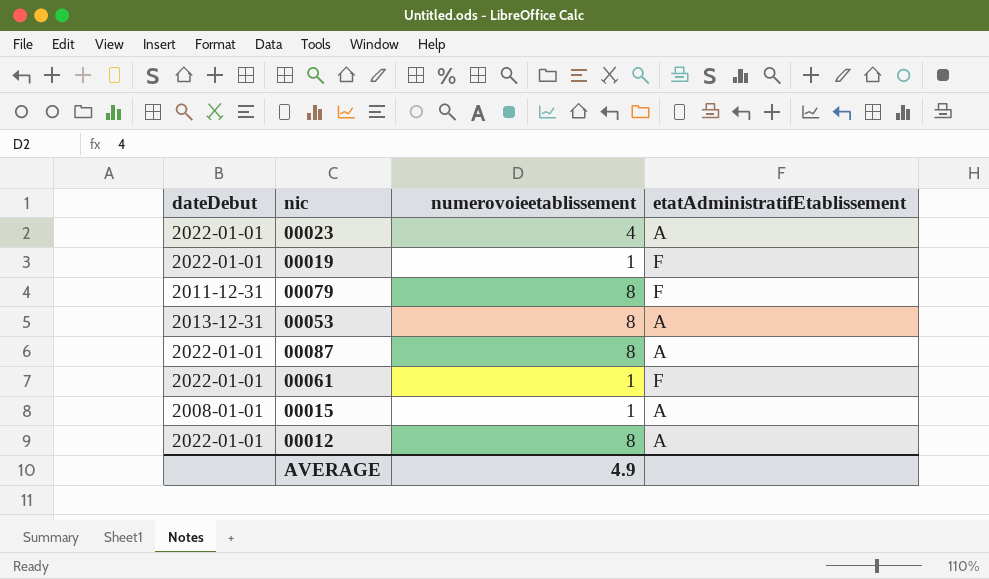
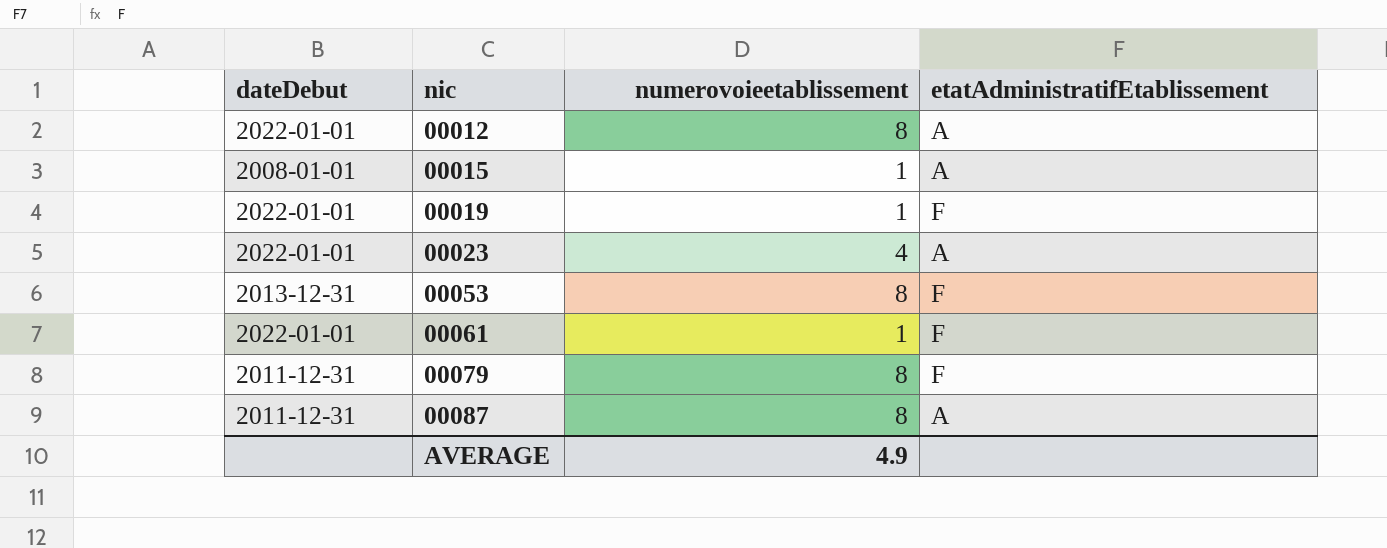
row order: none -> nic ascending
00053 | etatAdministratifEtablissement: A -> F
00087 | dateDebut: 2022-01-01 -> 2011-12-31

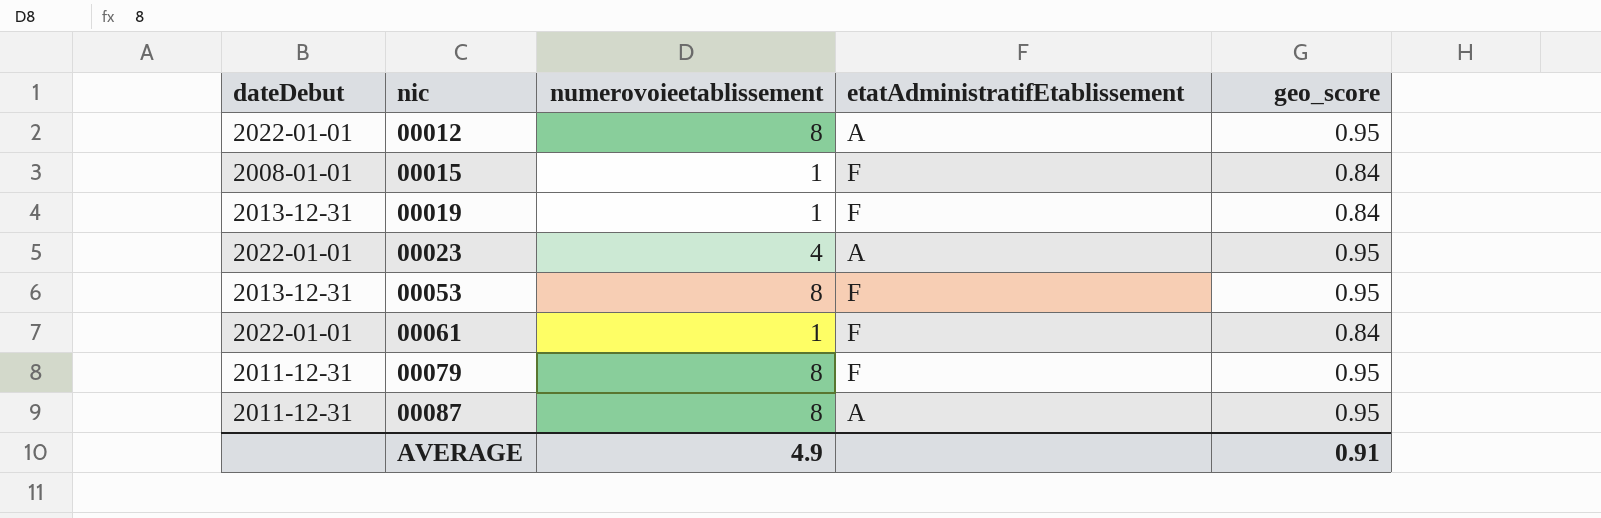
column geo_score | position: none -> 5
00015 | etatAdministratifEtablissement: A -> F
00019 | dateDebut: 2022-01-01 -> 2013-12-31

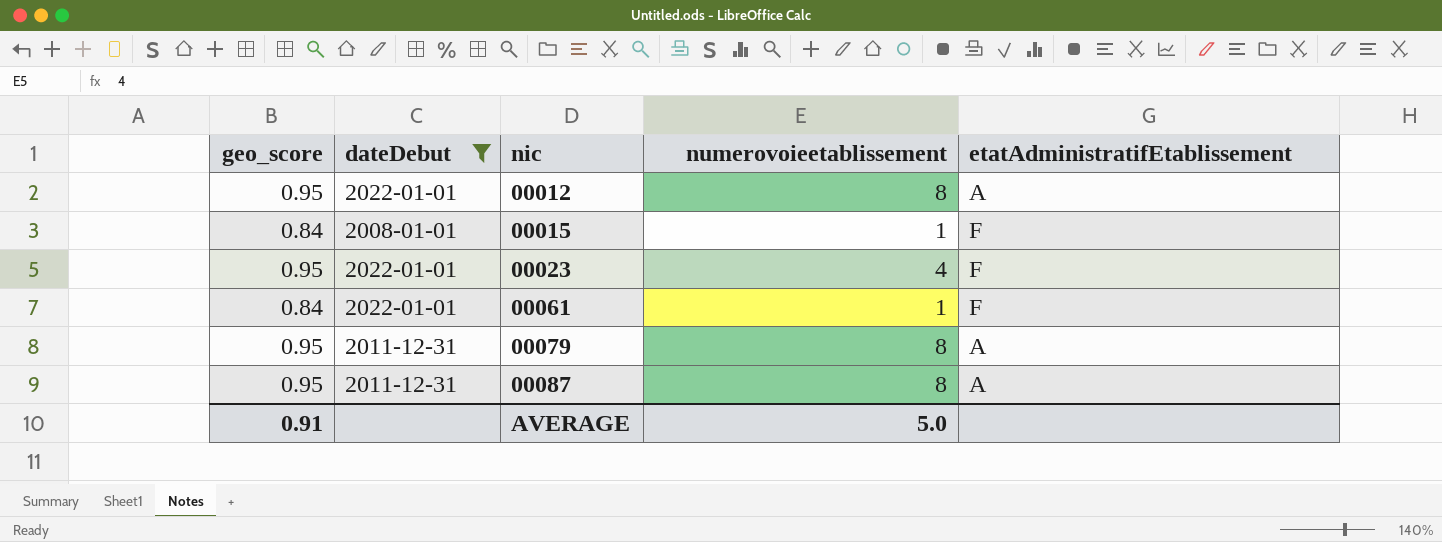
filter: none -> dateDebut != 2013-12-31
column geo_score | position: 5 -> 1
00023 | etatAdministratifEtablissement: A -> F
00079 | etatAdministratifEtablissement: F -> A
AVERAGE | numerovoieetablissement: 4.9 -> 5.0

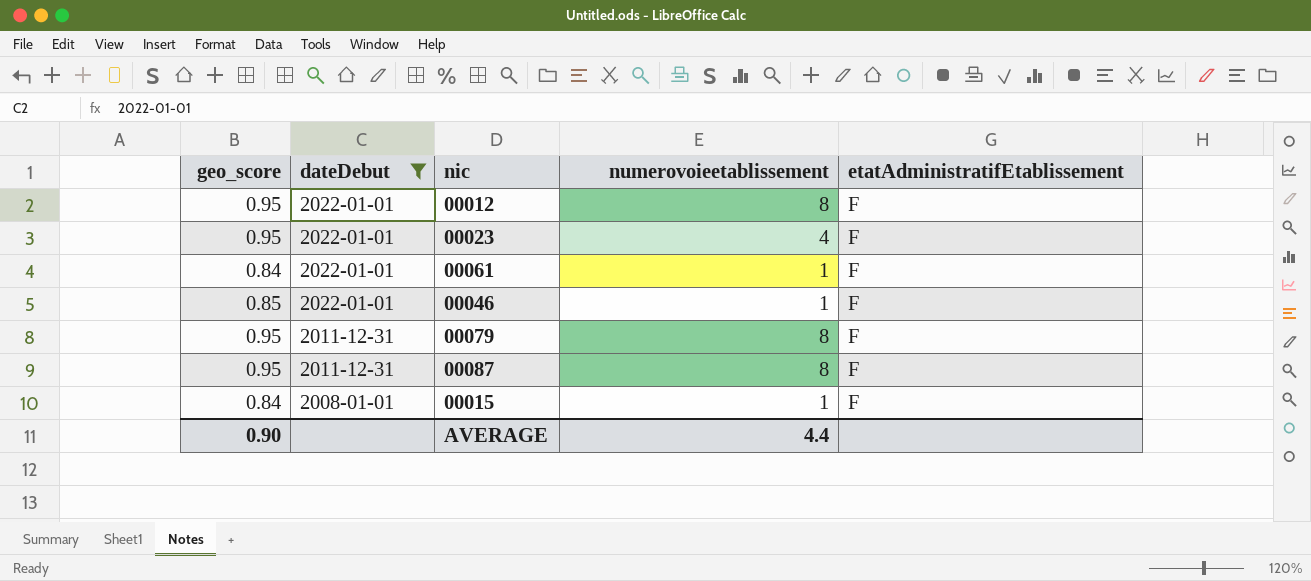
row order: nic ascending -> dateDebut descending
00012 | etatAdministratifEtablissement: A -> F
row 00046: none -> 0.85 | 2022-01-01 | 1 | F
00079 | etatAdministratifEtablissement: A -> F
00087 | etatAdministratifEtablissement: A -> F
AVERAGE | geo_score: 0.91 -> 0.90
AVERAGE | numerovoieetablissement: 5.0 -> 4.4

